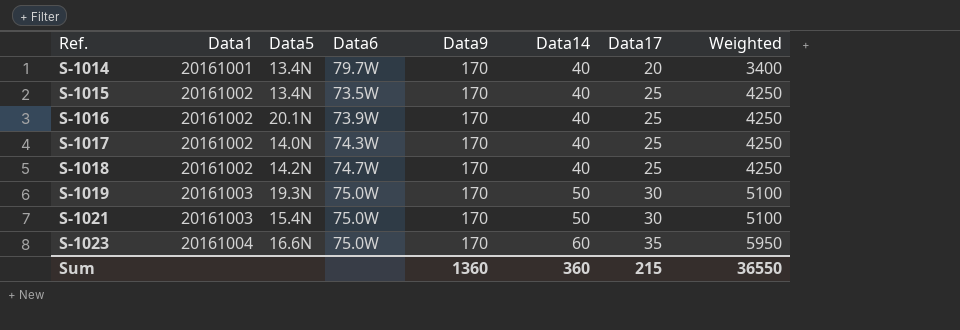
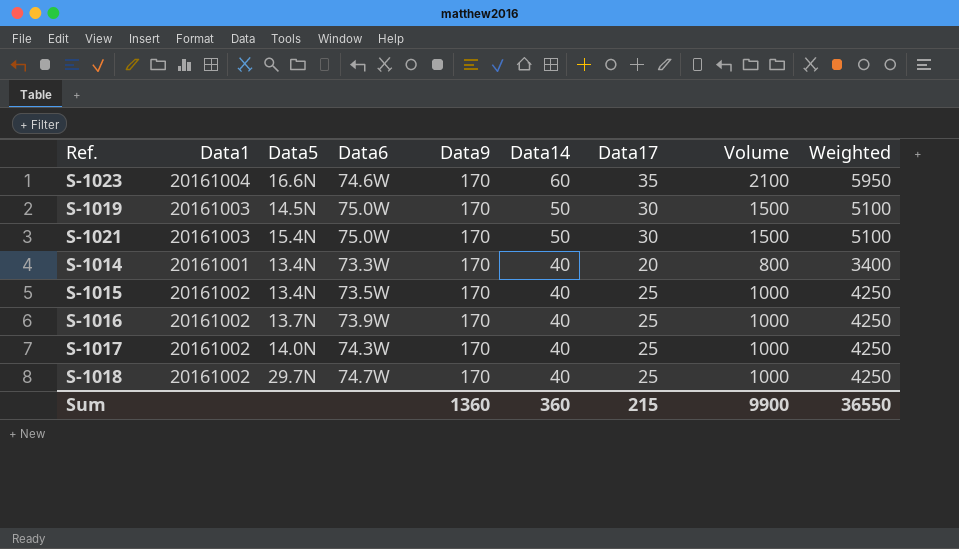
row order: Ref. ascending -> Data14 descending
column Volume | formula: none -> [Data14] * [Data17]
S-1023 | Data6: 75.0W -> 74.6W
S-1019 | Data5: 19.3N -> 14.5N
S-1014 | Data6: 79.7W -> 73.3W
S-1016 | Data5: 20.1N -> 13.7N
S-1018 | Data5: 14.2N -> 29.7N

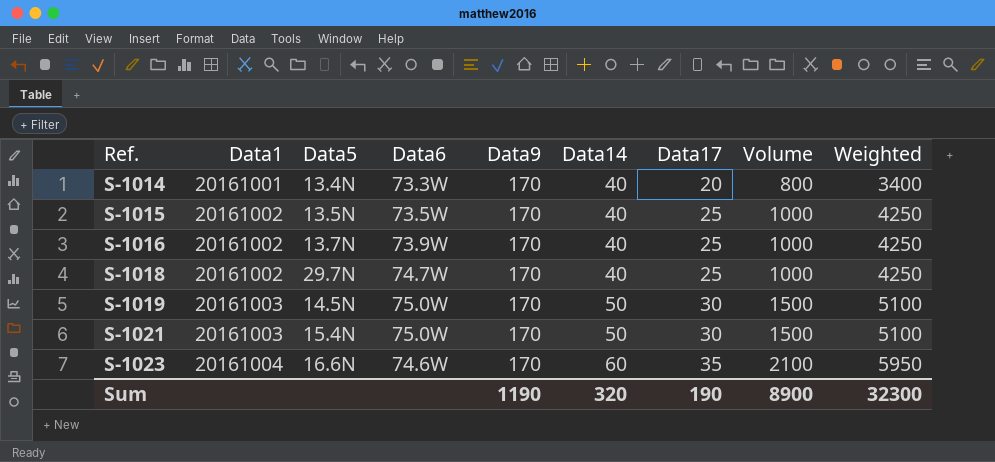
row order: Data14 descending -> Ref. ascending
row S-1017: 20161002 | 14.0N | 74.3W | 170 | 40 | 25 | 1000 | 4250 -> none
S-1015 | Data5: 13.4N -> 13.5N
Sum | Data9: 1360 -> 1190
Sum | Data14: 360 -> 320
Sum | Data17: 215 -> 190
Sum | Volume: 9900 -> 8900
Sum | Weighted: 36550 -> 32300

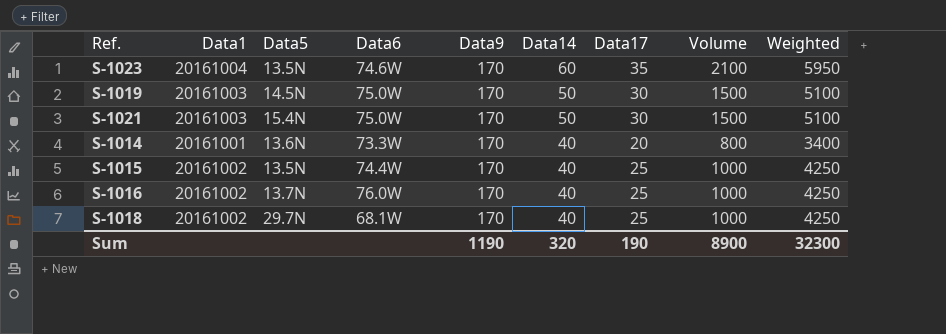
row order: Ref. ascending -> Data14 descending
S-1023 | Data5: 16.6N -> 13.5N
S-1014 | Data5: 13.4N -> 13.6N
S-1015 | Data6: 73.5W -> 74.4W
S-1016 | Data6: 73.9W -> 76.0W
S-1018 | Data6: 74.7W -> 68.1W

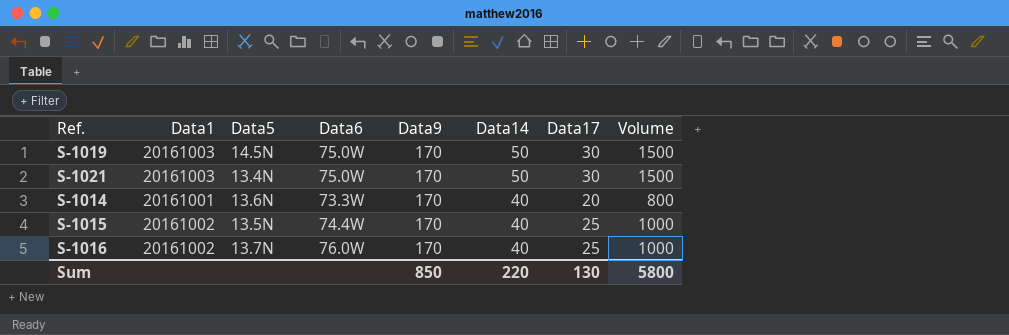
column Weighted | formula: [Data9] * [Data17] -> none
row S-1023: 20161004 | 13.5N | 74.6W | 170 | 60 | 35 | 2100 | 5950 -> none
row S-1018: 20161002 | 29.7N | 68.1W | 170 | 40 | 25 | 1000 | 4250 -> none
S-1021 | Data5: 15.4N -> 13.4N
Sum | Data9: 1190 -> 850
Sum | Data14: 320 -> 220
Sum | Data17: 190 -> 130
Sum | Volume: 8900 -> 5800

